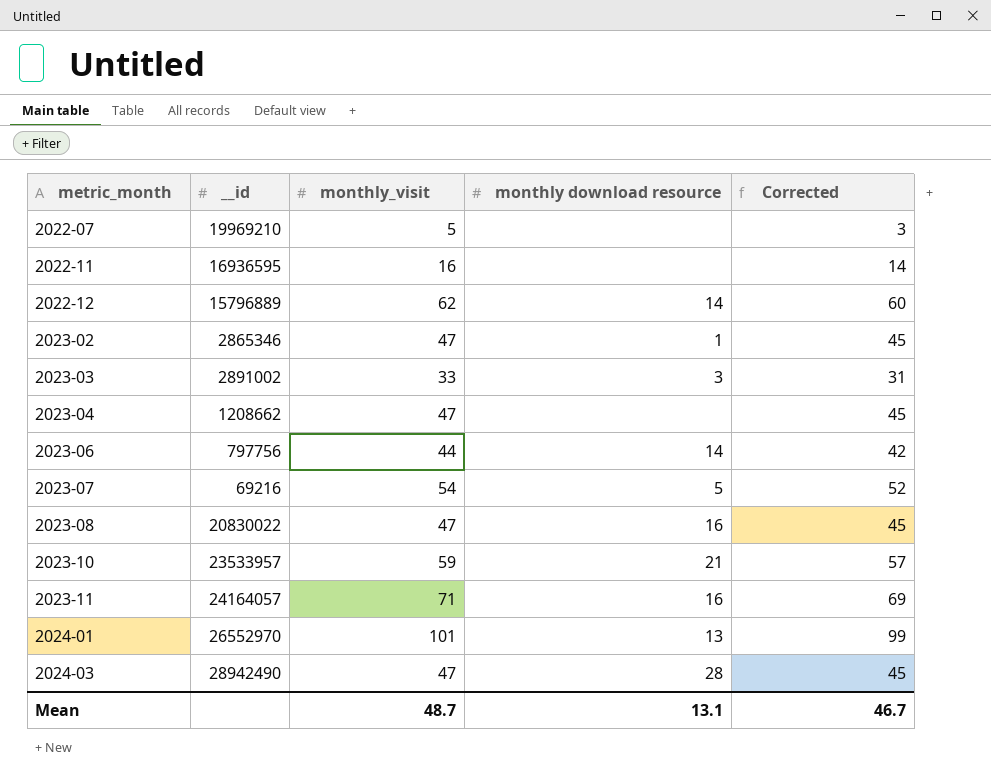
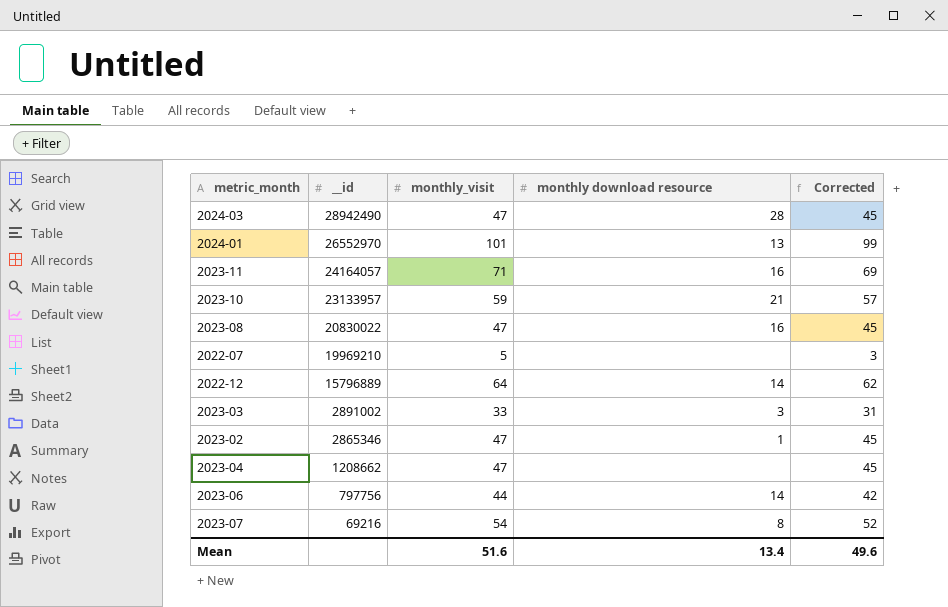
row order: metric_month ascending -> __id descending
row 2022-11: 16936595 | 16 | none | 14 -> none
2023-10 | __id: 23533957 -> 23133957
2022-12 | monthly_visit: 62 -> 64
2022-12 | Corrected: 60 -> 62
2023-07 | monthly download resource: 5 -> 8
Mean | monthly_visit: 48.7 -> 51.6
Mean | monthly download resource: 13.1 -> 13.4
Mean | Corrected: 46.7 -> 49.6

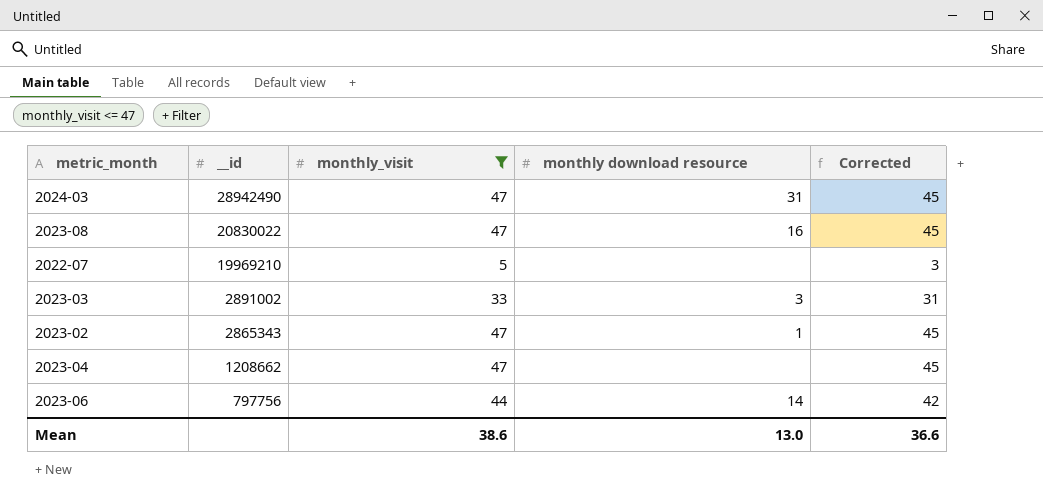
filter: none -> monthly_visit <= 47
2024-03 | monthly download resource: 28 -> 31
2023-02 | __id: 2865346 -> 2865343
Mean | monthly_visit: 51.6 -> 38.6
Mean | monthly download resource: 13.4 -> 13.0
Mean | Corrected: 49.6 -> 36.6

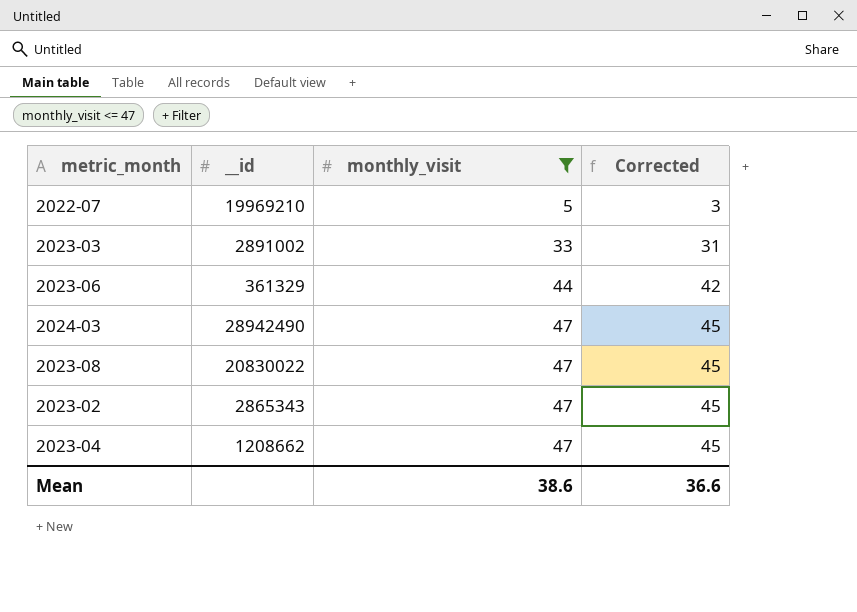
row order: __id descending -> monthly_visit ascending
column monthly download resource | position: 4 -> none
2023-06 | __id: 797756 -> 361329

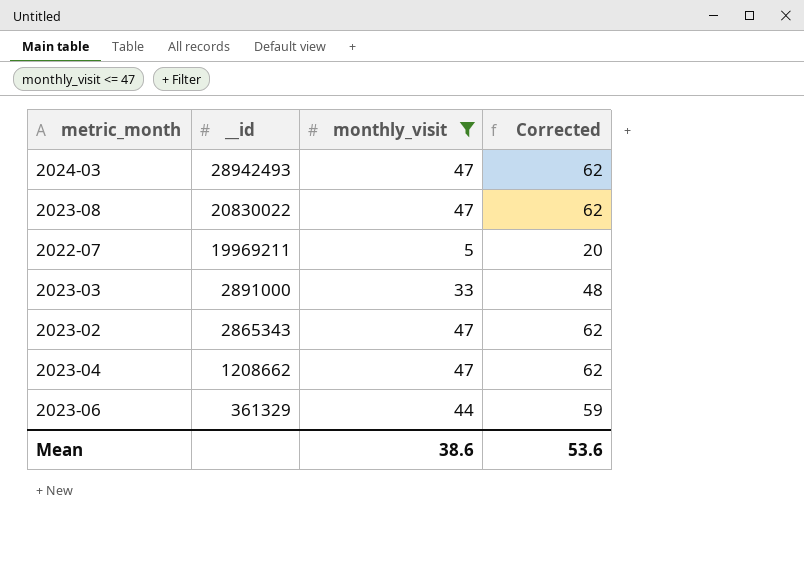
row order: monthly_visit ascending -> __id descending
column Corrected | formula: [monthly_visit] - 2 -> [monthly_visit] + 15
2024-03 | __id: 28942490 -> 28942493
2022-07 | __id: 19969210 -> 19969211
2023-03 | __id: 2891002 -> 2891000
Mean | Corrected: 36.6 -> 53.6

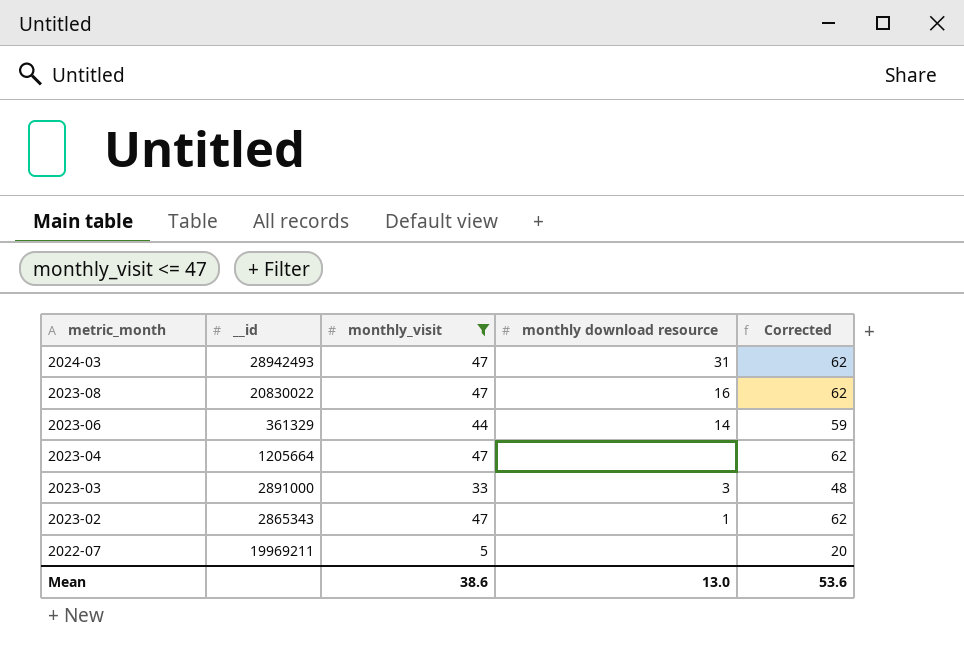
row order: __id descending -> metric_month descending
column monthly download resource | position: none -> 4
2023-04 | __id: 1208662 -> 1205664

